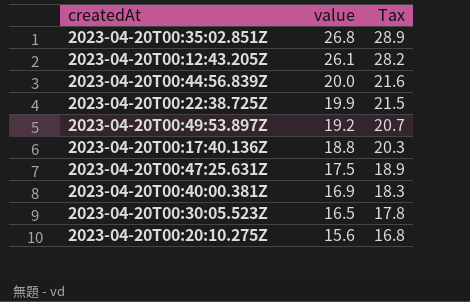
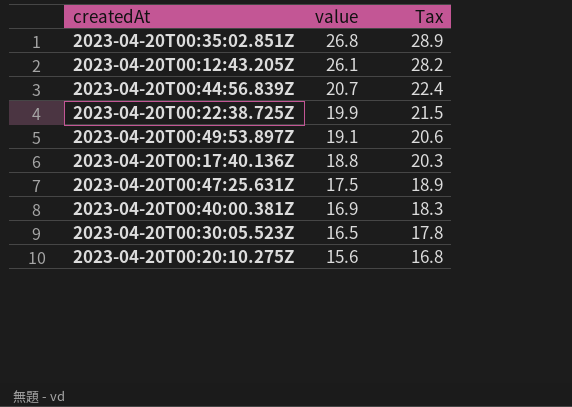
2023-04-20T00:44:56.839Z | value: 20.0 -> 20.7
2023-04-20T00:44:56.839Z | Tax: 21.6 -> 22.4
2023-04-20T00:49:53.897Z | value: 19.2 -> 19.1
2023-04-20T00:49:53.897Z | Tax: 20.7 -> 20.6

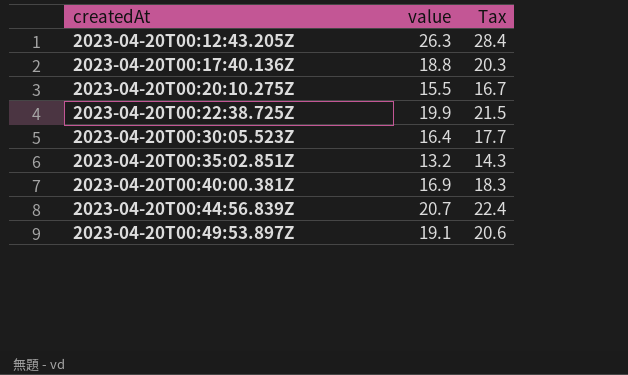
row order: value descending -> createdAt ascending
row 2023-04-20T00:47:25.631Z: 17.5 | 18.9 -> none
2023-04-20T00:12:43.205Z | value: 26.1 -> 26.3
2023-04-20T00:12:43.205Z | Tax: 28.2 -> 28.4
2023-04-20T00:20:10.275Z | value: 15.6 -> 15.5
2023-04-20T00:20:10.275Z | Tax: 16.8 -> 16.7
2023-04-20T00:30:05.523Z | value: 16.5 -> 16.4
2023-04-20T00:30:05.523Z | Tax: 17.8 -> 17.7
2023-04-20T00:35:02.851Z | value: 26.8 -> 13.2
2023-04-20T00:35:02.851Z | Tax: 28.9 -> 14.3

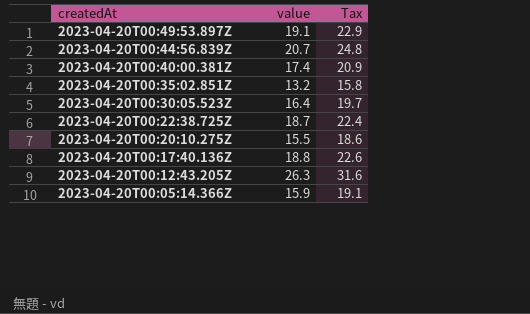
row order: createdAt ascending -> createdAt descending
column Tax | formula: [value] * 1.08 -> [value] * 1.2
2023-04-20T00:40:00.381Z | value: 16.9 -> 17.4
2023-04-20T00:22:38.725Z | value: 19.9 -> 18.7
row 2023-04-20T00:05:14.366Z: none -> 15.9 | 19.1

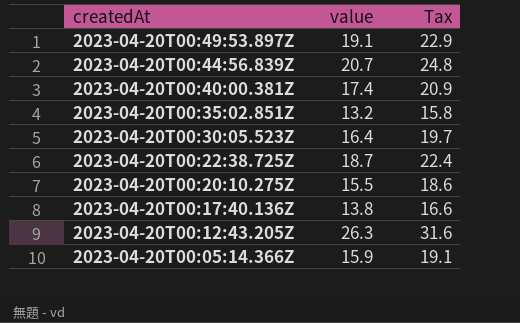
2023-04-20T00:17:40.136Z | value: 18.8 -> 13.8
2023-04-20T00:17:40.136Z | Tax: 22.6 -> 16.6

